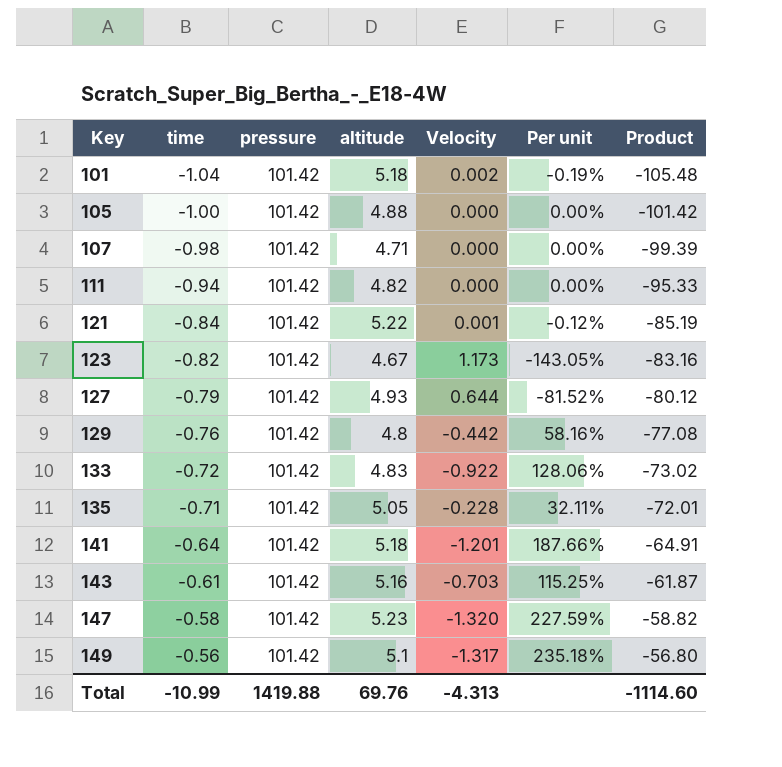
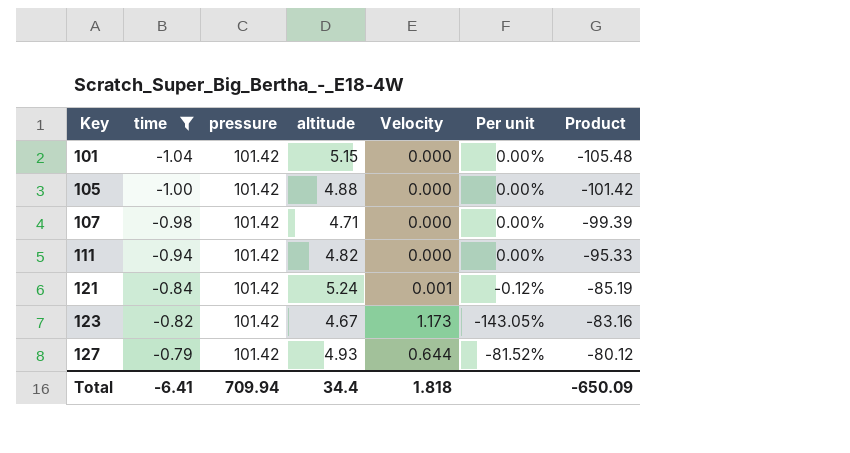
filter: none -> time <= -0.79
101 | altitude: 5.18 -> 5.15
101 | Velocity: 0.002 -> 0.000
101 | Per unit: -0.19% -> 0.00%
121 | altitude: 5.22 -> 5.24
Total | time: -10.99 -> -6.41
Total | pressure: 1419.88 -> 709.94
Total | altitude: 69.76 -> 34.4
Total | Velocity: -4.313 -> 1.818
Total | Product: -1114.60 -> -650.09

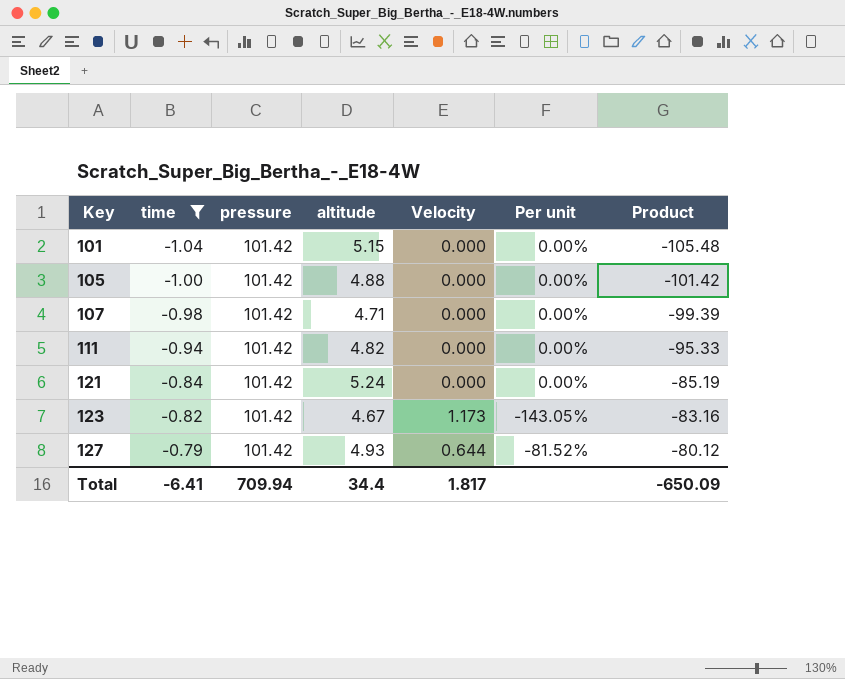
121 | Velocity: 0.001 -> 0.000
121 | Per unit: -0.12% -> 0.00%
Total | Velocity: 1.818 -> 1.817

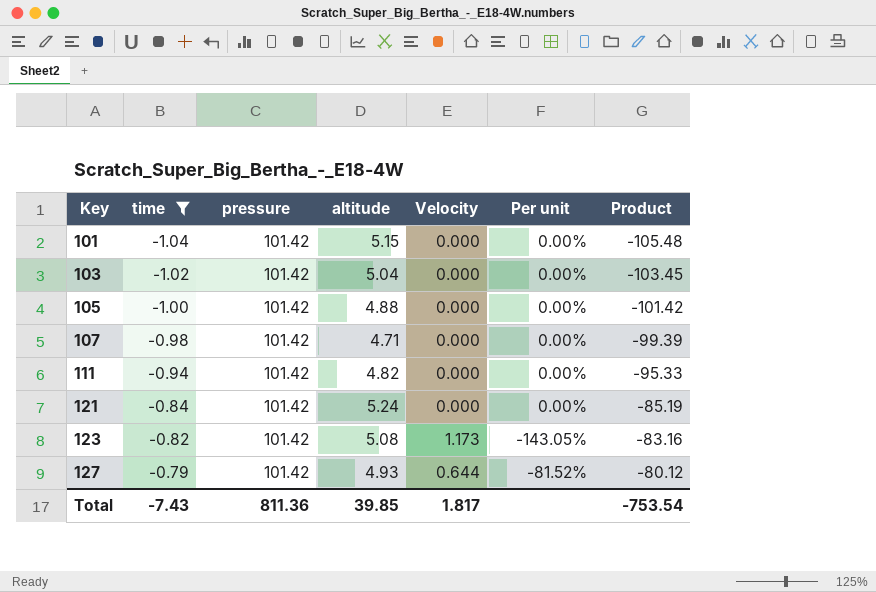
row 103: none -> -1.02 | 101.42 | 5.04 | 0.000 | 0.00% | -103.45
123 | altitude: 4.67 -> 5.08
Total | time: -6.41 -> -7.43
Total | pressure: 709.94 -> 811.36
Total | altitude: 34.4 -> 39.85
Total | Product: -650.09 -> -753.54

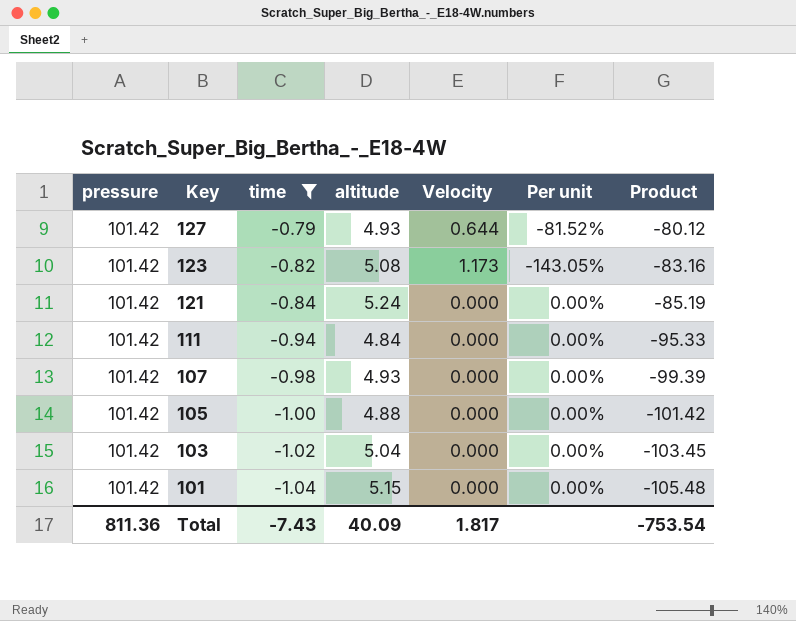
row order: Key ascending -> Key descending
column pressure | position: 3 -> 1
111 | altitude: 4.82 -> 4.84
107 | altitude: 4.71 -> 4.93
Total | altitude: 39.85 -> 40.09

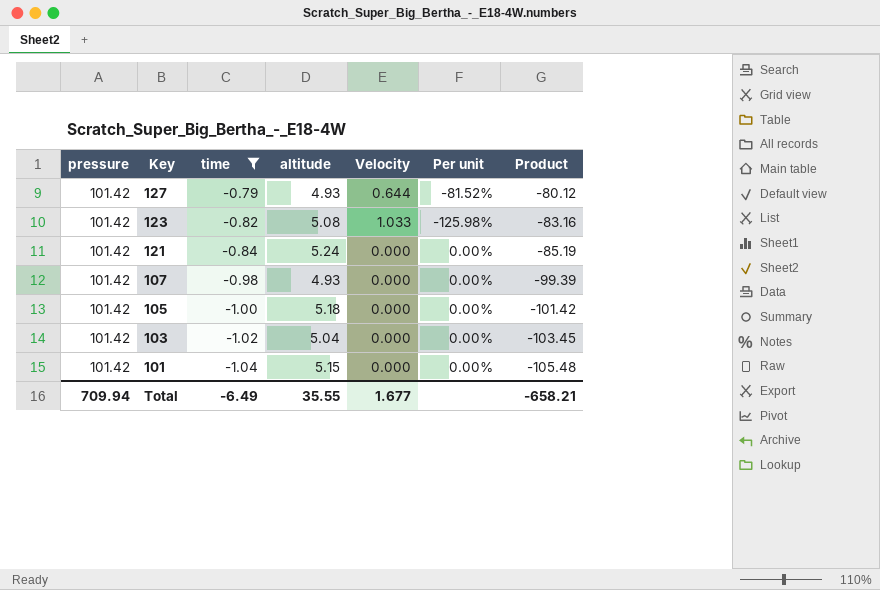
row 111: 101.42 | -0.94 | 4.84 | 0.000 | 0.00% | -95.33 -> none
123 | Velocity: 1.173 -> 1.033
123 | Per unit: -143.05% -> -125.98%
105 | altitude: 4.88 -> 5.18
Total | pressure: 811.36 -> 709.94
Total | time: -7.43 -> -6.49
Total | altitude: 40.09 -> 35.55
Total | Velocity: 1.817 -> 1.677
Total | Product: -753.54 -> -658.21

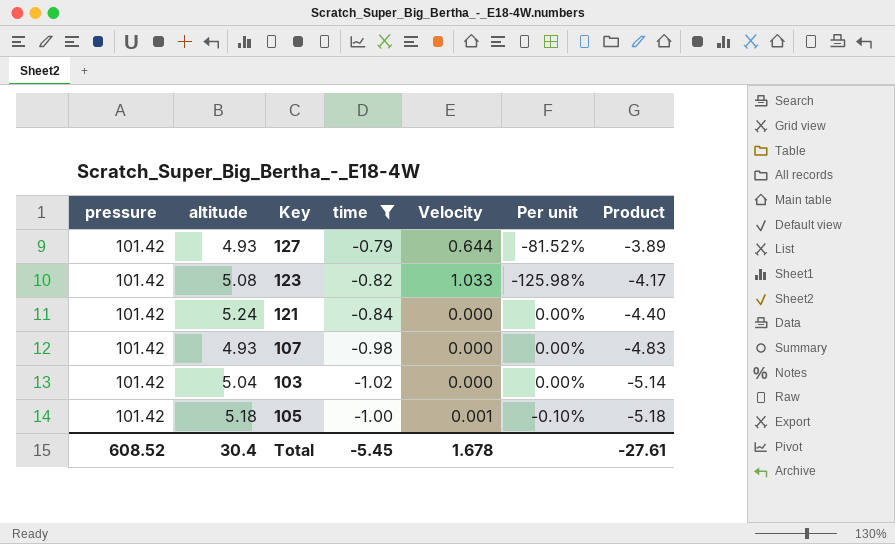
row order: Key descending -> Product descending
column altitude | position: 4 -> 2
column Product | formula: [pressure] * [time] -> [altitude] * [time]
row 101: 101.42 | -1.04 | 5.15 | 0.000 | 0.00% | -105.48 -> none
105 | Velocity: 0.000 -> 0.001
105 | Per unit: 0.00% -> -0.10%
Total | pressure: 709.94 -> 608.52
Total | altitude: 35.55 -> 30.4
Total | time: -6.49 -> -5.45
Total | Velocity: 1.677 -> 1.678
Total | Product: -658.21 -> -27.61

